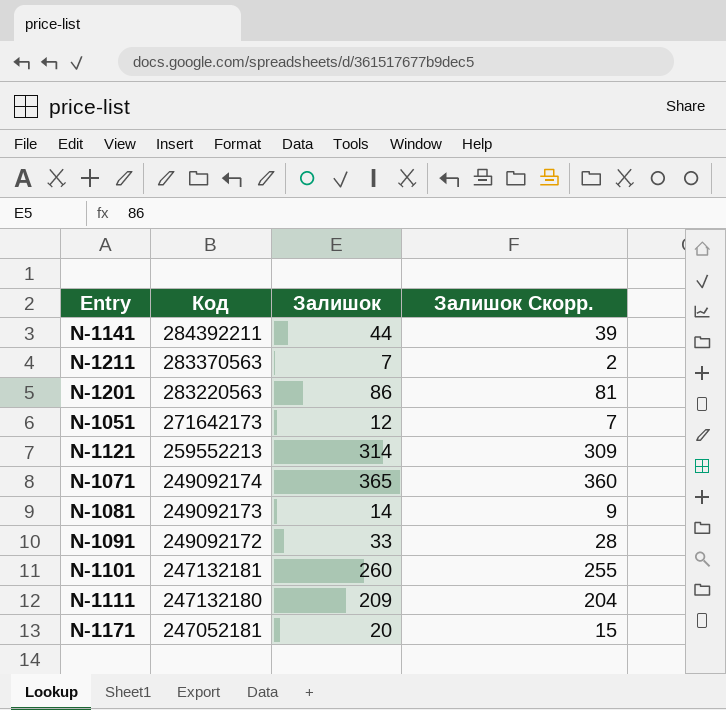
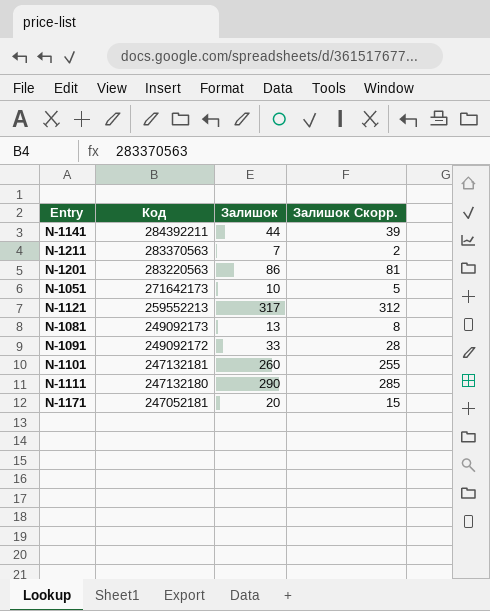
row N-1071: 249092174 | 365 | 360 -> none
N-1051 | Залишок: 12 -> 10
N-1051 | Залишок Скорр.: 7 -> 5
N-1121 | Залишок: 314 -> 317
N-1121 | Залишок Скорр.: 309 -> 312
N-1081 | Залишок: 14 -> 13
N-1081 | Залишок Скорр.: 9 -> 8
N-1111 | Залишок: 209 -> 290
N-1111 | Залишок Скорр.: 204 -> 285

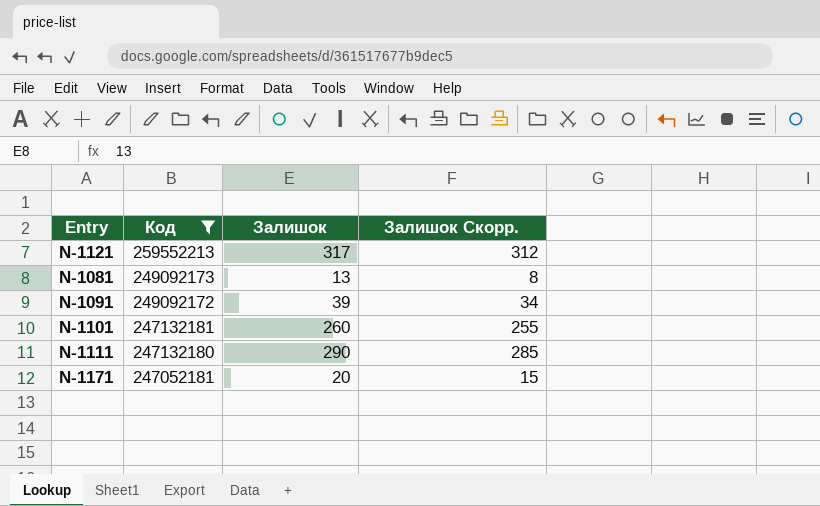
filter: none -> Код <= 259552213
N-1091 | Залишок: 33 -> 39
N-1091 | Залишок Скорр.: 28 -> 34

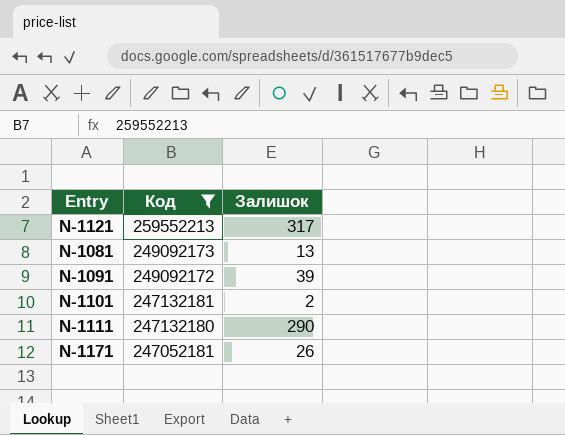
column Залишок Скорр. | formula: [Залишок] - 5 -> none
N-1101 | Залишок: 260 -> 2
N-1171 | Залишок: 20 -> 26

